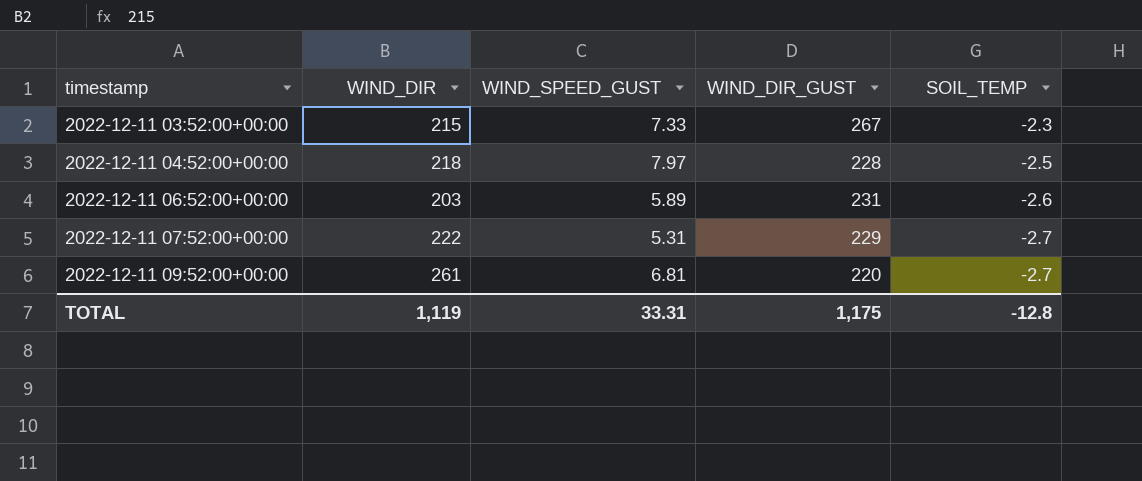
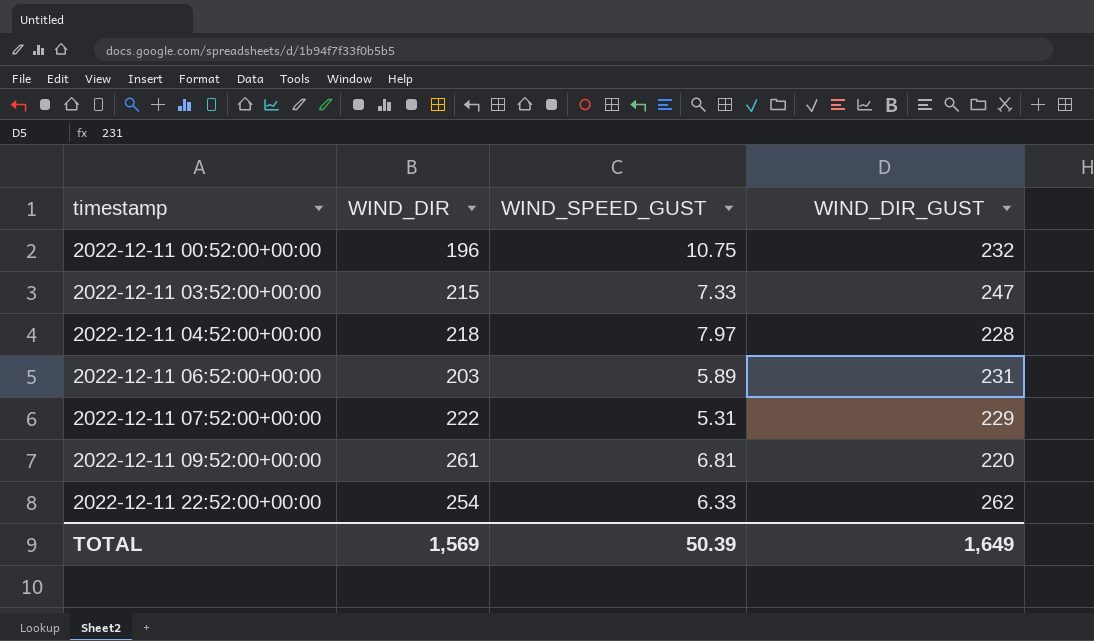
column SOIL_TEMP | position: 5 -> none
row 2022-12-11 00:52:00+00:00: none -> 196 | 10.75 | 232
2022-12-11 03:52:00+00:00 | WIND_DIR_GUST: 267 -> 247
row 2022-12-11 22:52:00+00:00: none -> 254 | 6.33 | 262
TOTAL | WIND_DIR: 1,119 -> 1,569
TOTAL | WIND_SPEED_GUST: 33.31 -> 50.39
TOTAL | WIND_DIR_GUST: 1,175 -> 1,649

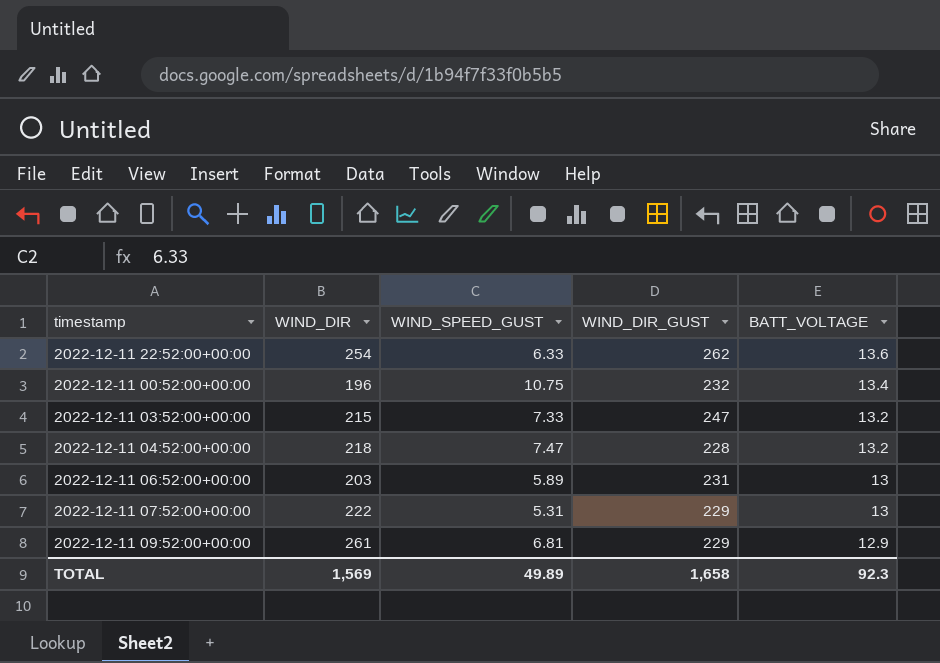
row order: timestamp ascending -> BATT_VOLTAGE descending
column BATT_VOLTAGE | position: none -> 5
2022-12-11 04:52:00+00:00 | WIND_SPEED_GUST: 7.97 -> 7.47
2022-12-11 09:52:00+00:00 | WIND_DIR_GUST: 220 -> 229
TOTAL | WIND_SPEED_GUST: 50.39 -> 49.89
TOTAL | WIND_DIR_GUST: 1,649 -> 1,658

